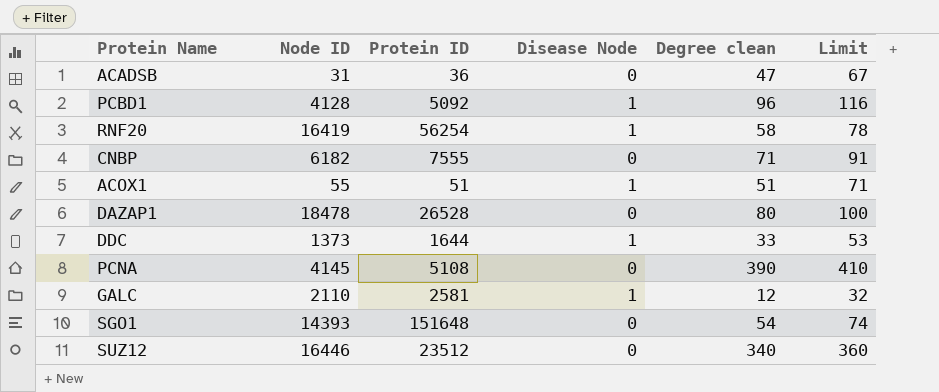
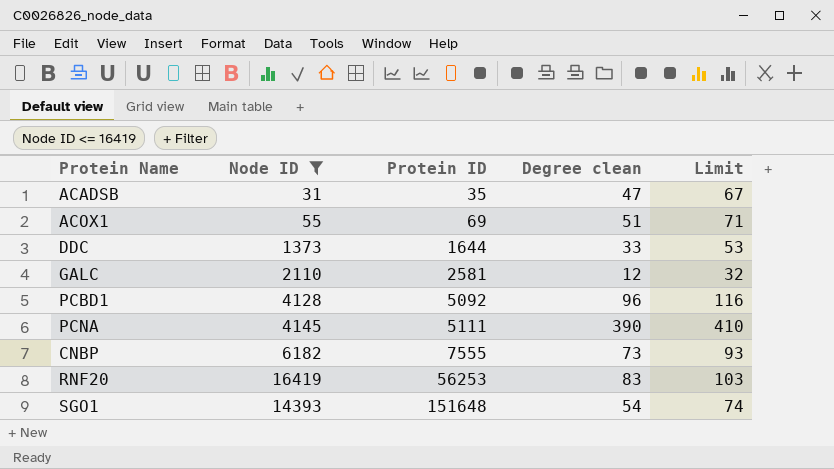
filter: none -> Node ID <= 16419
row order: none -> Protein ID ascending
column Disease Node | position: 4 -> none
ACADSB | Protein ID: 36 -> 35
ACOX1 | Protein ID: 51 -> 69
PCNA | Protein ID: 5108 -> 5111
CNBP | Degree clean: 71 -> 73
CNBP | Limit: 91 -> 93
RNF20 | Protein ID: 56254 -> 56253
RNF20 | Degree clean: 58 -> 83
RNF20 | Limit: 78 -> 103

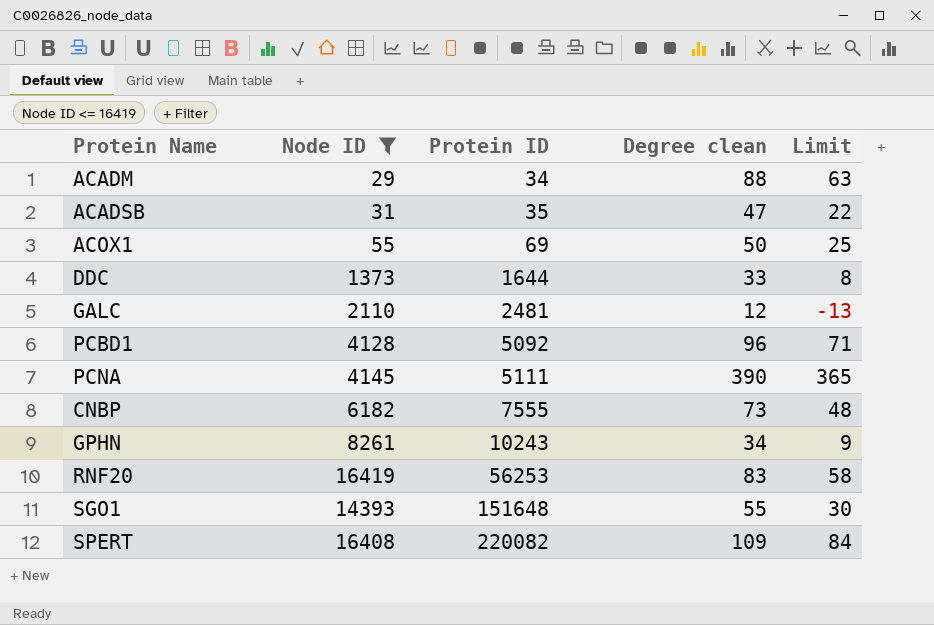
column Limit | formula: [Degree clean] + 20 -> [Degree clean] - 25
row ACADM: none -> 29 | 34 | 88 | 63
ACOX1 | Degree clean: 51 -> 50
GALC | Protein ID: 2581 -> 2481
row GPHN: none -> 8261 | 10243 | 34 | 9
SGO1 | Degree clean: 54 -> 55
row SPERT: none -> 16408 | 220082 | 109 | 84

